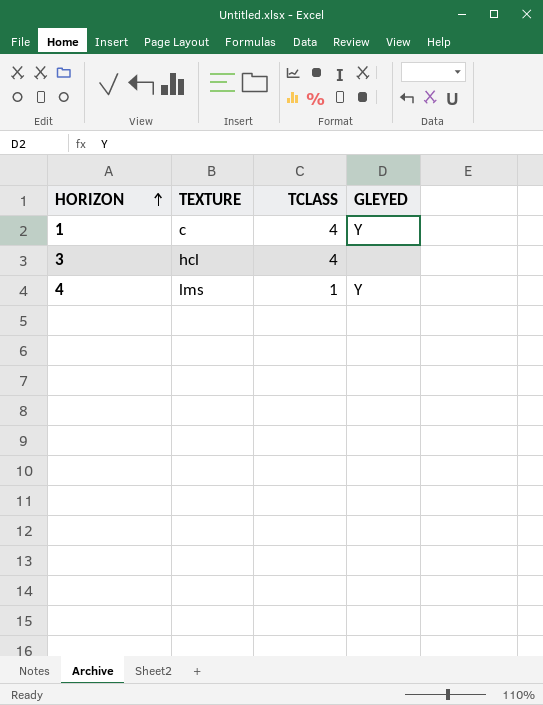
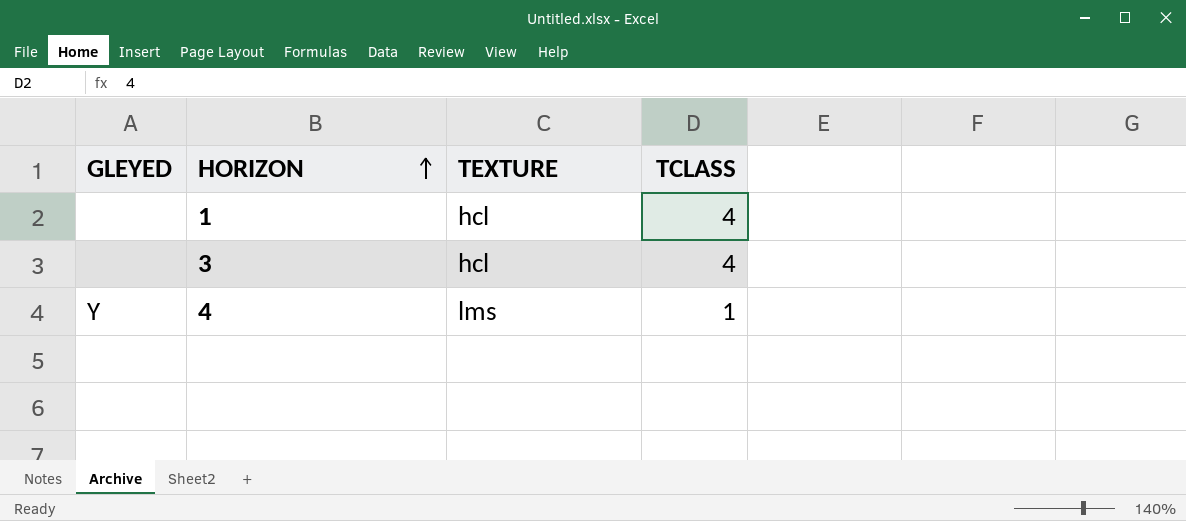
column GLEYED | position: 4 -> 1
1 | GLEYED: Y -> none
1 | TEXTURE: c -> hcl

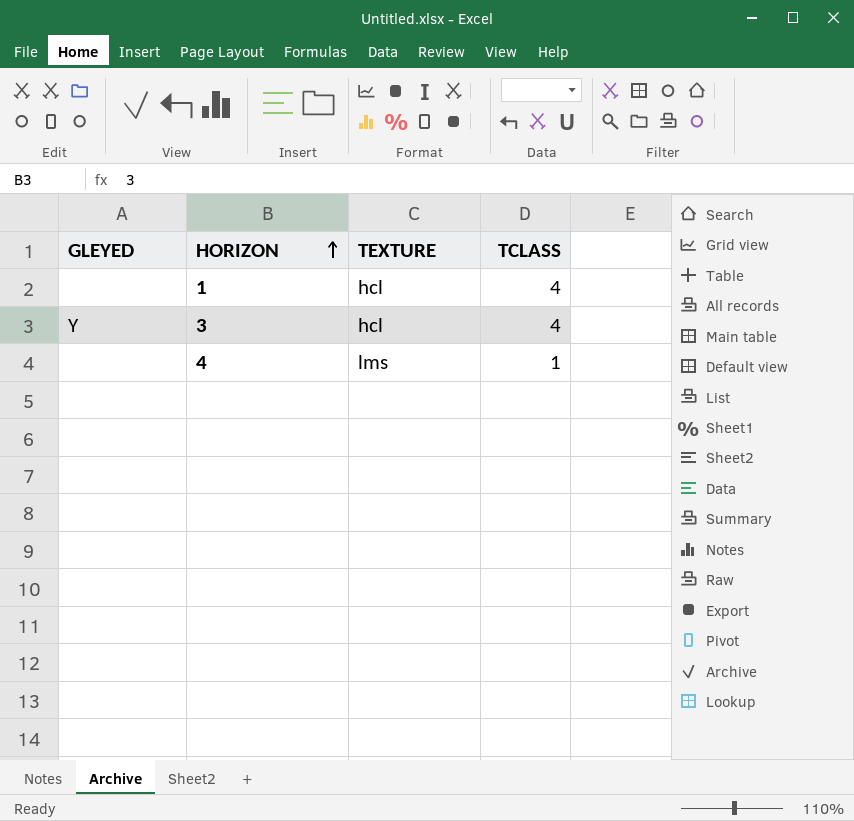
3 | GLEYED: none -> Y
4 | GLEYED: Y -> none

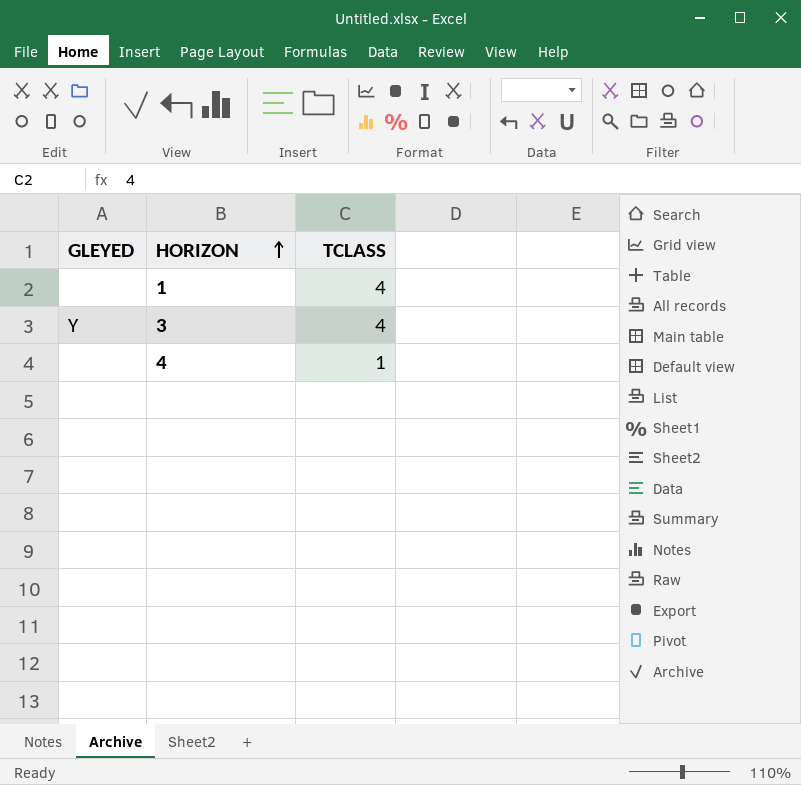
column TEXTURE | position: 3 -> none

